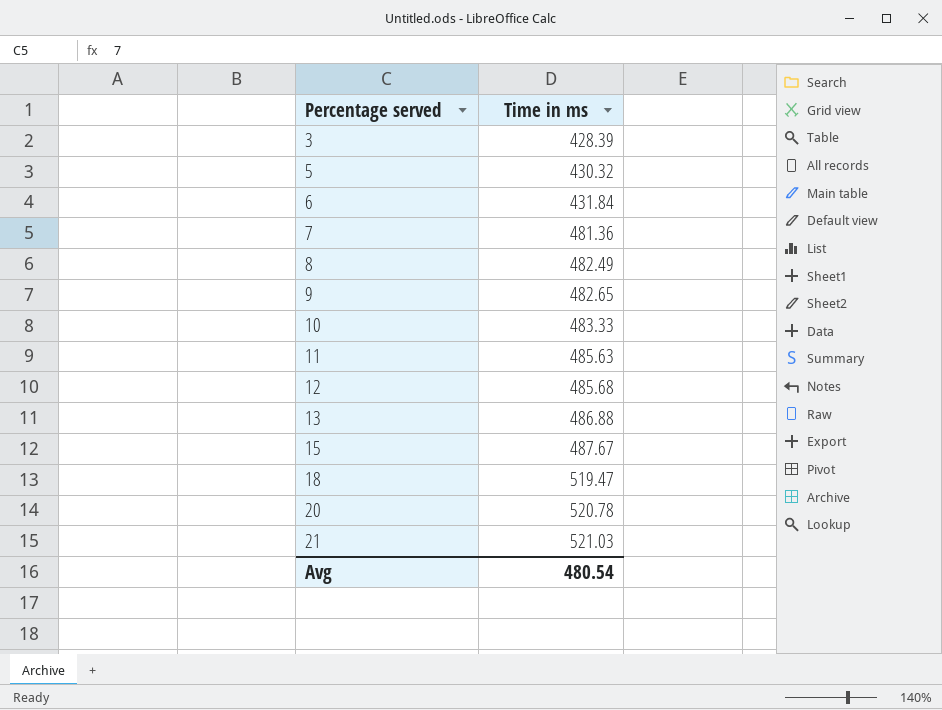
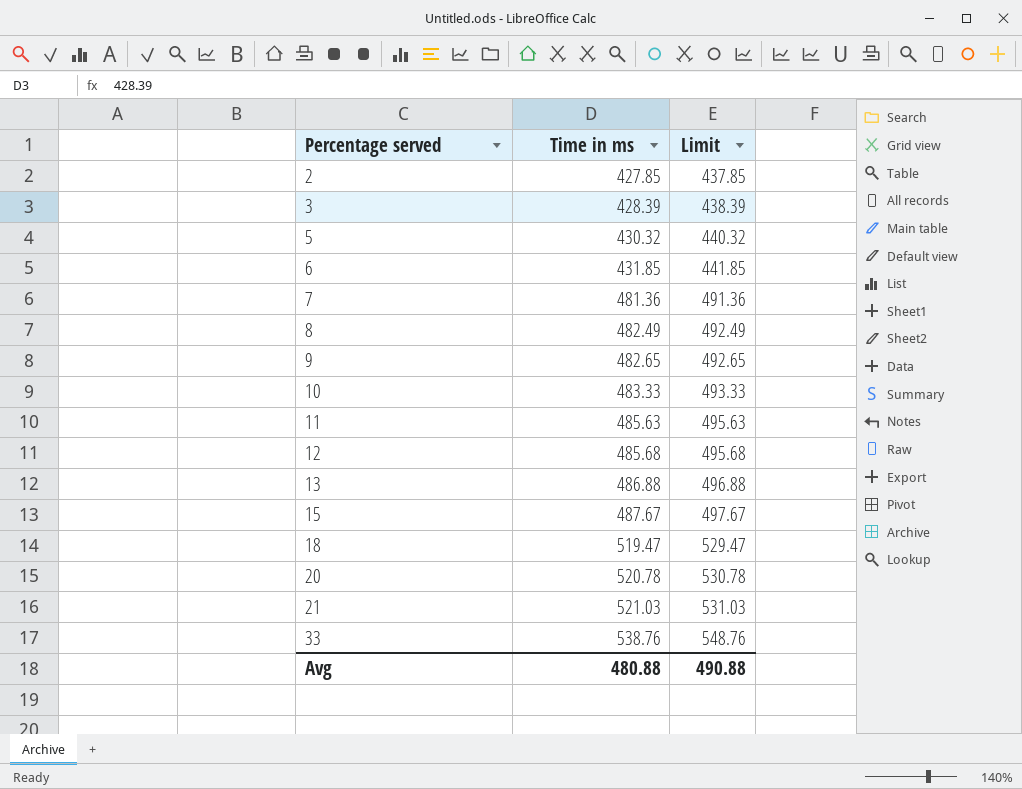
column Limit | formula: none -> [Time in ms] + 10
row 2: none -> 427.85 | 437.85
6 | Time in ms: 431.84 -> 431.85
row 33: none -> 538.76 | 548.76
Avg | Time in ms: 480.54 -> 480.88

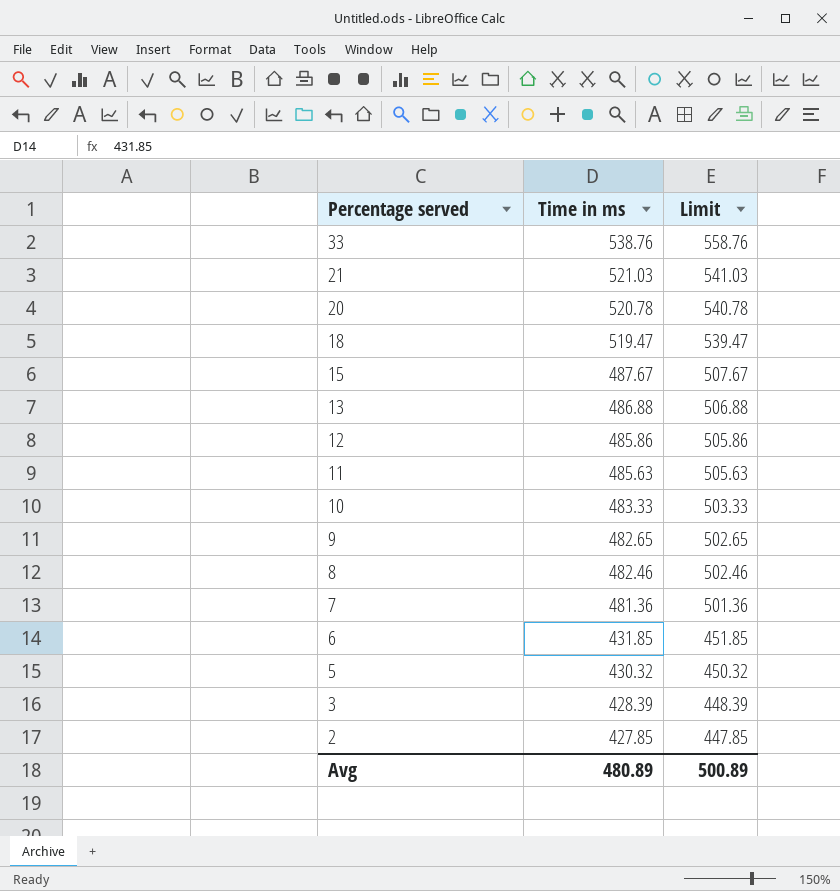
row order: Percentage served ascending -> Percentage served descending
column Limit | formula: [Time in ms] + 10 -> [Time in ms] + 20
12 | Time in ms: 485.68 -> 485.86
8 | Time in ms: 482.49 -> 482.46
Avg | Time in ms: 480.88 -> 480.89
Avg | Limit: 490.88 -> 500.89

